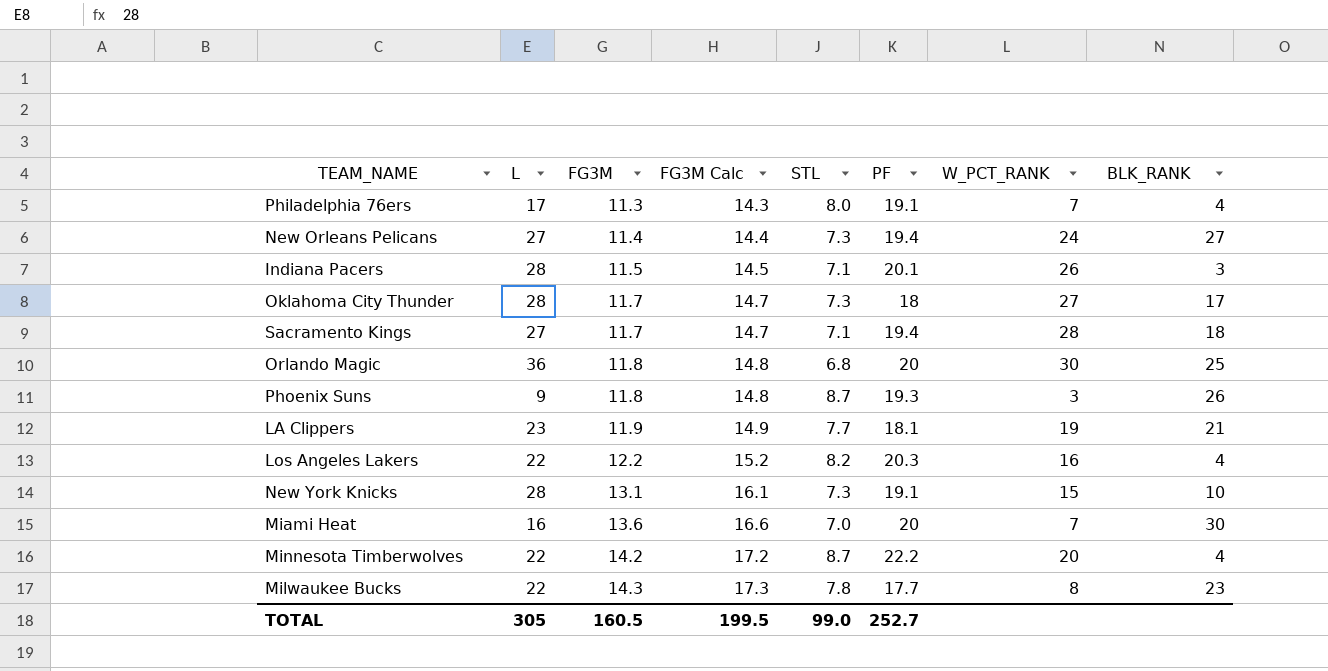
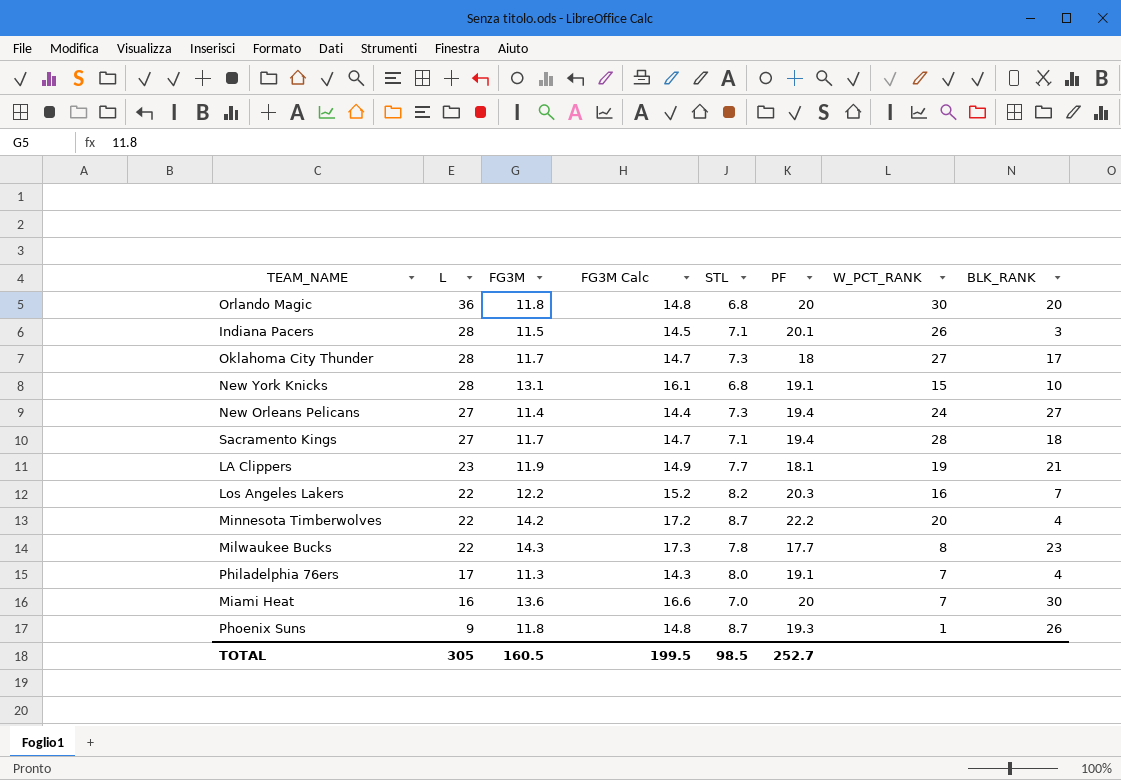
row order: FG3M ascending -> L descending
Orlando Magic | BLK_RANK: 25 -> 20
New York Knicks | STL: 7.3 -> 6.8
Los Angeles Lakers | BLK_RANK: 4 -> 7
Phoenix Suns | W_PCT_RANK: 3 -> 1
TOTAL | STL: 99.0 -> 98.5

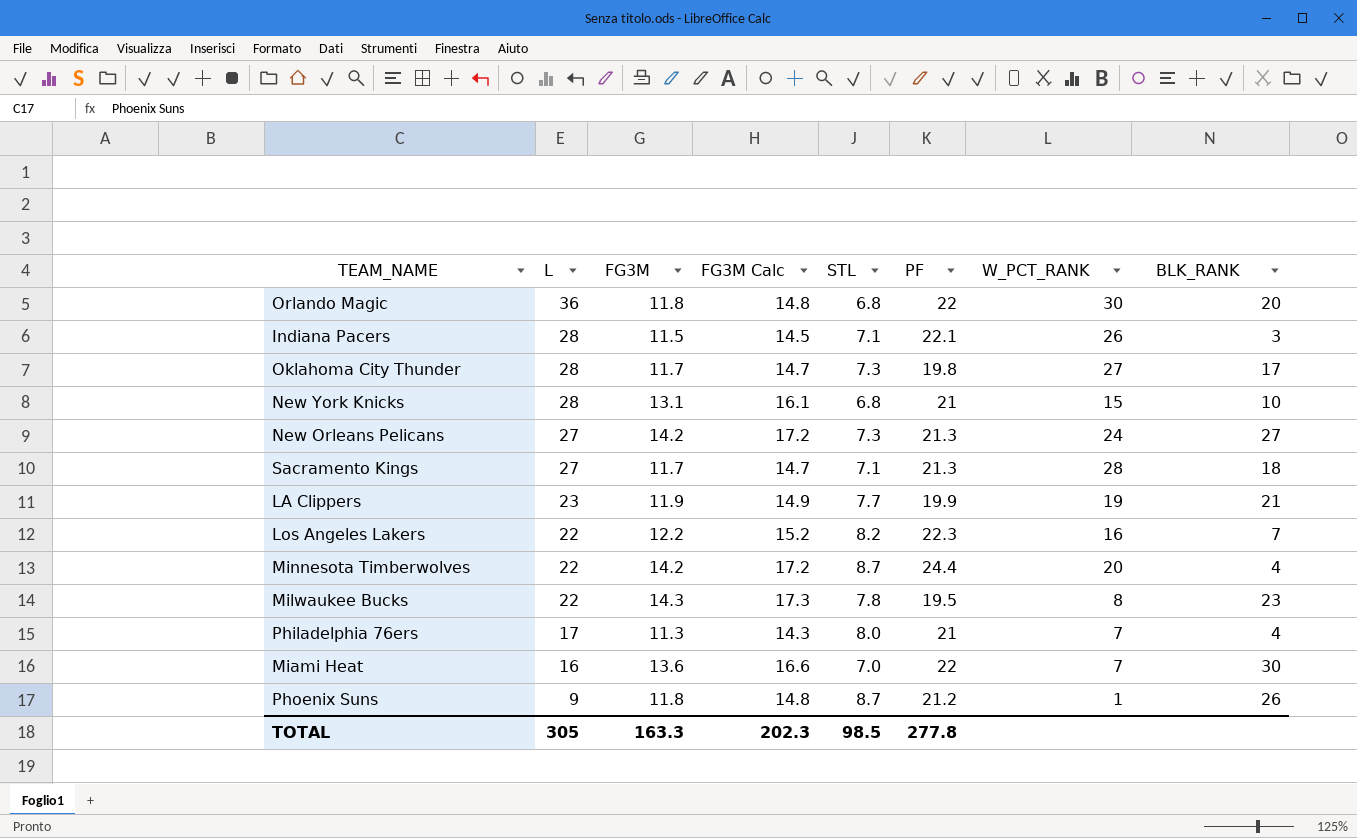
Orlando Magic | PF: 20 -> 22
Indiana Pacers | PF: 20.1 -> 22.1
Oklahoma City Thunder | PF: 18 -> 19.8
New York Knicks | PF: 19.1 -> 21
New Orleans Pelicans | FG3M: 11.4 -> 14.2
New Orleans Pelicans | FG3M Calc: 14.4 -> 17.2
New Orleans Pelicans | PF: 19.4 -> 21.3
Sacramento Kings | PF: 19.4 -> 21.3
LA Clippers | PF: 18.1 -> 19.9
Los Angeles Lakers | PF: 20.3 -> 22.3
Minnesota Timberwolves | PF: 22.2 -> 24.4
Milwaukee Bucks | PF: 17.7 -> 19.5
Philadelphia 76ers | PF: 19.1 -> 21
Miami Heat | PF: 20 -> 22
Phoenix Suns | PF: 19.3 -> 21.2
TOTAL | FG3M: 160.5 -> 163.3
TOTAL | FG3M Calc: 199.5 -> 202.3
TOTAL | PF: 252.7 -> 277.8

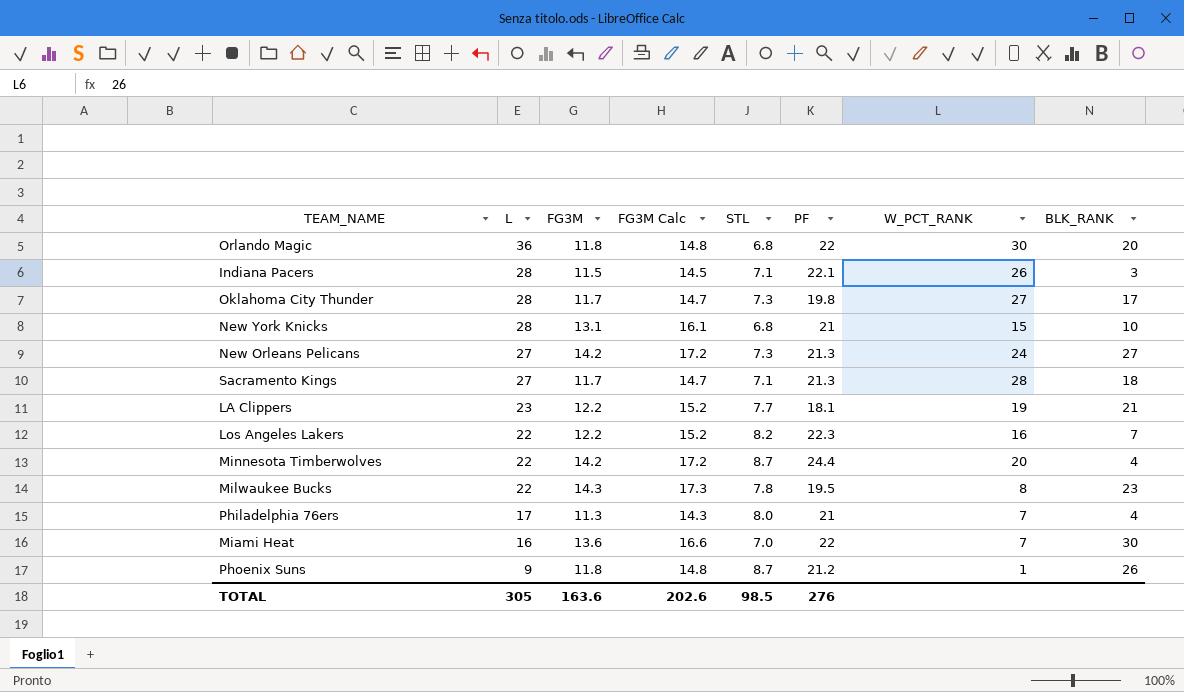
LA Clippers | FG3M: 11.9 -> 12.2
LA Clippers | FG3M Calc: 14.9 -> 15.2
LA Clippers | PF: 19.9 -> 18.1
TOTAL | FG3M: 163.3 -> 163.6
TOTAL | FG3M Calc: 202.3 -> 202.6
TOTAL | PF: 277.8 -> 276

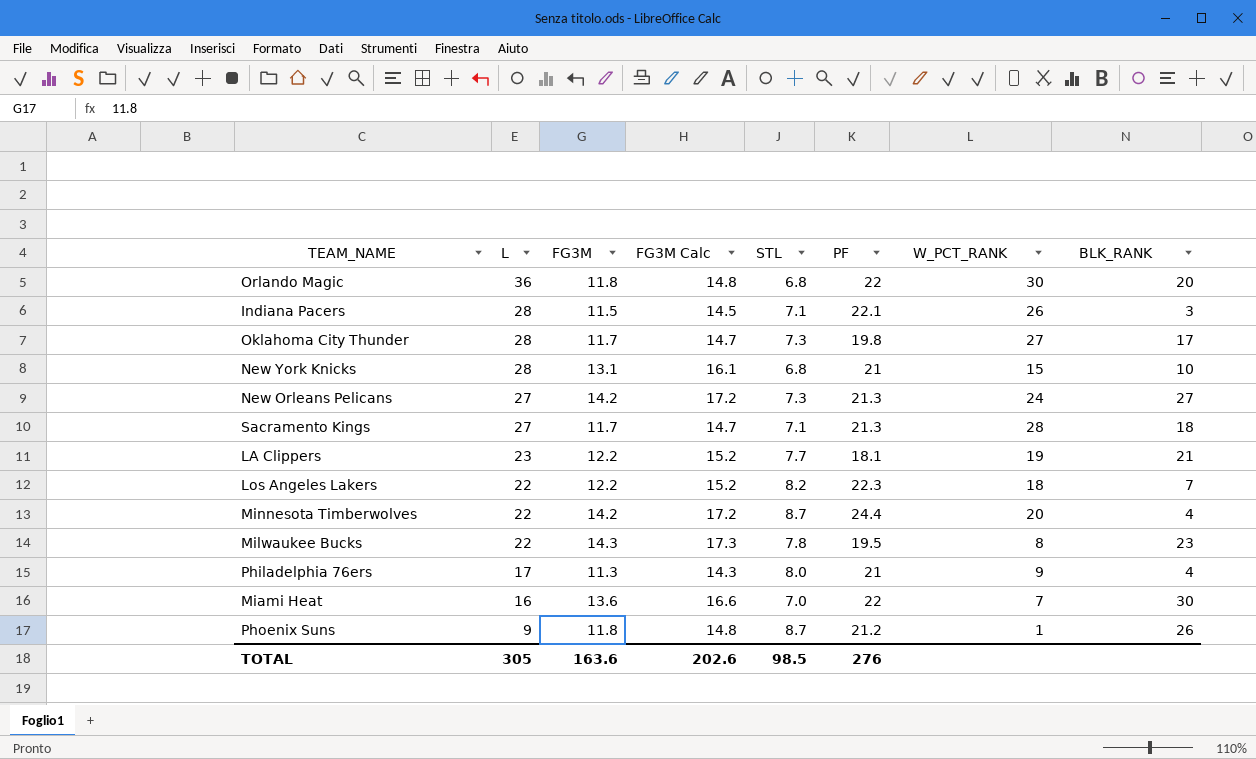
Los Angeles Lakers | W_PCT_RANK: 16 -> 18
Philadelphia 76ers | W_PCT_RANK: 7 -> 9

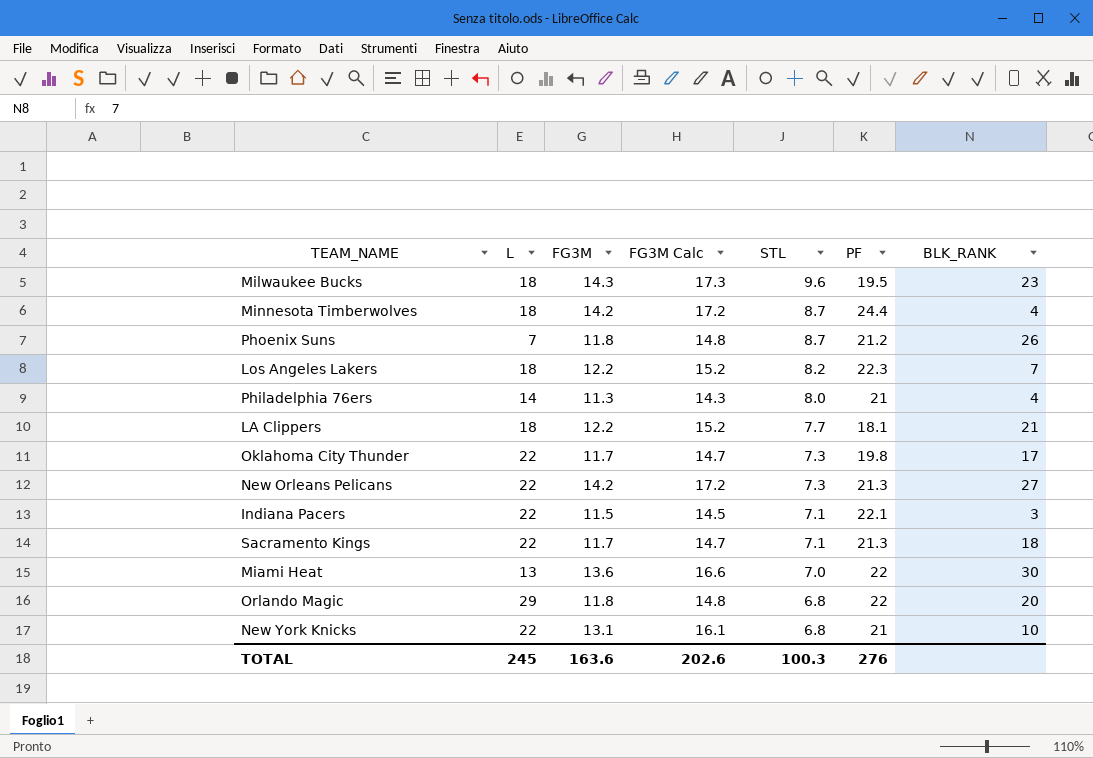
row order: L descending -> STL descending
column W_PCT_RANK | position: 7 -> none
Milwaukee Bucks | L: 22 -> 18
Milwaukee Bucks | STL: 7.8 -> 9.6
Minnesota Timberwolves | L: 22 -> 18
Phoenix Suns | L: 9 -> 7
Los Angeles Lakers | L: 22 -> 18
Philadelphia 76ers | L: 17 -> 14
LA Clippers | L: 23 -> 18
Oklahoma City Thunder | L: 28 -> 22
New Orleans Pelicans | L: 27 -> 22
Indiana Pacers | L: 28 -> 22
Sacramento Kings | L: 27 -> 22
Miami Heat | L: 16 -> 13
Orlando Magic | L: 36 -> 29
New York Knicks | L: 28 -> 22
TOTAL | L: 305 -> 245
TOTAL | STL: 98.5 -> 100.3

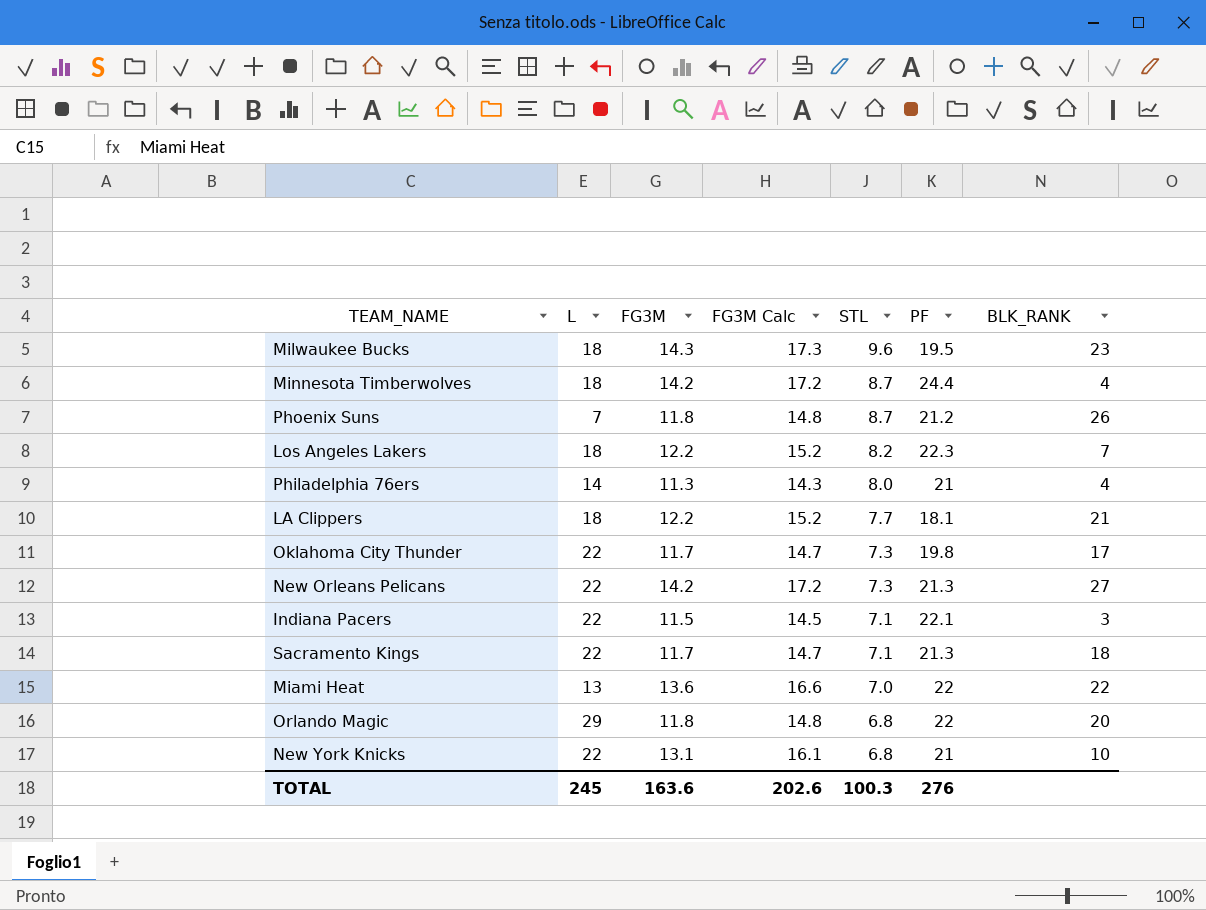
Miami Heat | BLK_RANK: 30 -> 22

